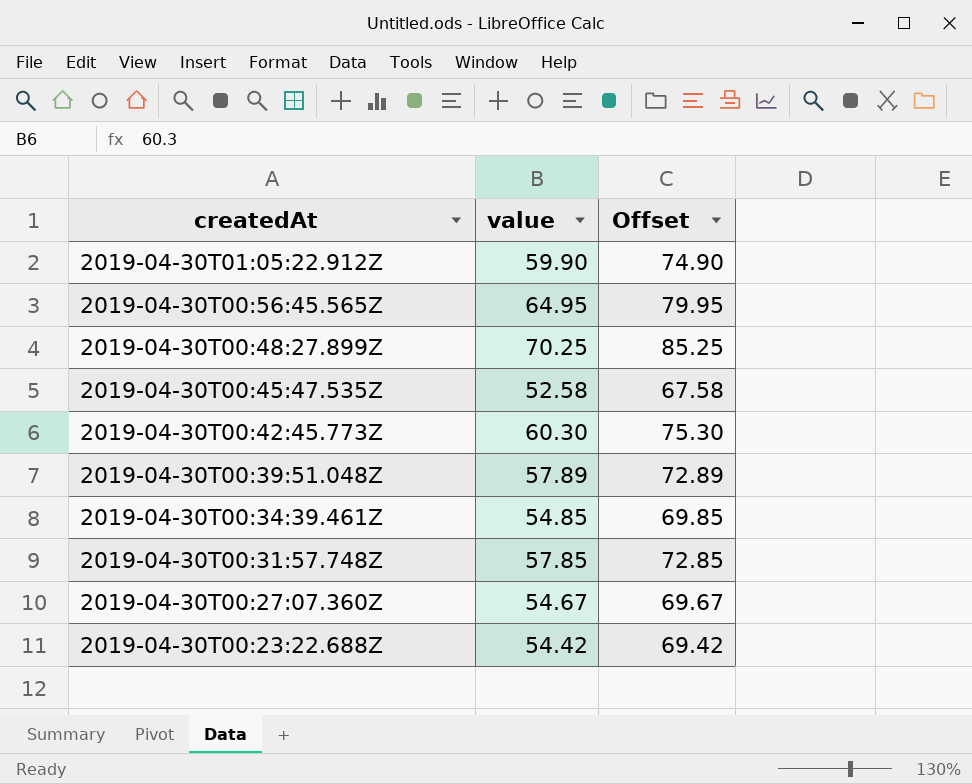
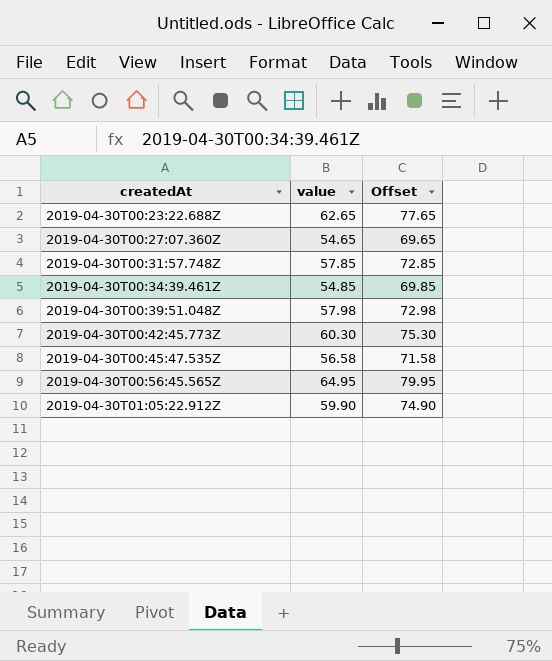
row order: createdAt descending -> createdAt ascending
row 2019-04-30T00:48:27.899Z: 70.25 | 85.25 -> none
2019-04-30T00:23:22.688Z | value: 54.42 -> 62.65
2019-04-30T00:23:22.688Z | Offset: 69.42 -> 77.65
2019-04-30T00:27:07.360Z | value: 54.67 -> 54.65
2019-04-30T00:27:07.360Z | Offset: 69.67 -> 69.65
2019-04-30T00:39:51.048Z | value: 57.89 -> 57.98
2019-04-30T00:39:51.048Z | Offset: 72.89 -> 72.98
2019-04-30T00:45:47.535Z | value: 52.58 -> 56.58
2019-04-30T00:45:47.535Z | Offset: 67.58 -> 71.58

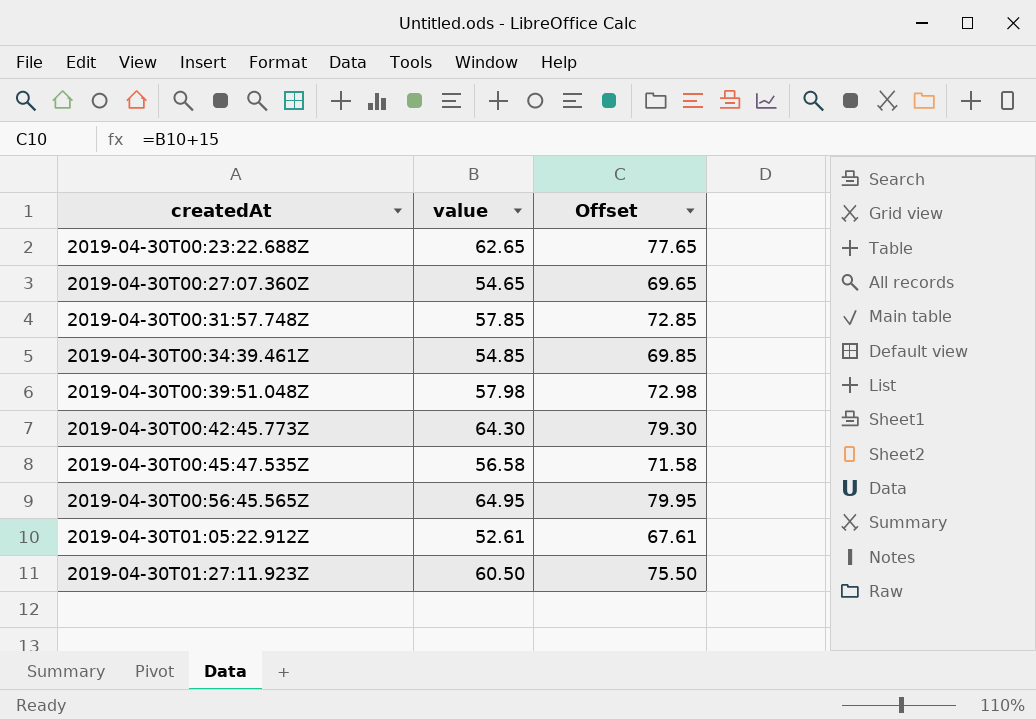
2019-04-30T00:42:45.773Z | value: 60.30 -> 64.30
2019-04-30T00:42:45.773Z | Offset: 75.30 -> 79.30
2019-04-30T01:05:22.912Z | value: 59.90 -> 52.61
2019-04-30T01:05:22.912Z | Offset: 74.90 -> 67.61
row 2019-04-30T01:27:11.923Z: none -> 60.50 | 75.50

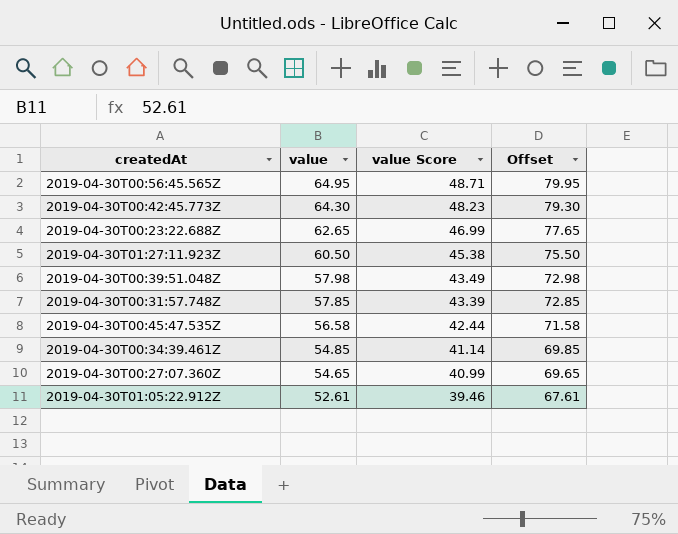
row order: createdAt ascending -> value descending
column value Score | formula: none -> [value] * 0.75

